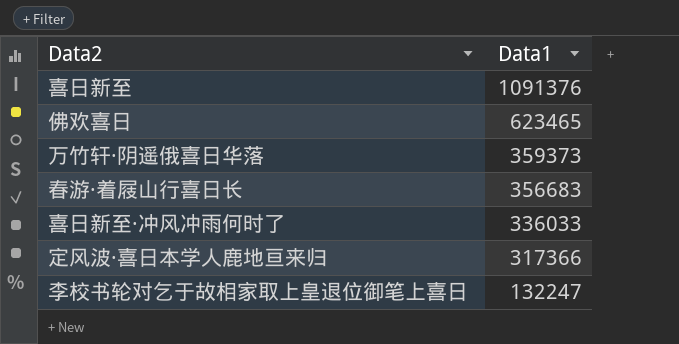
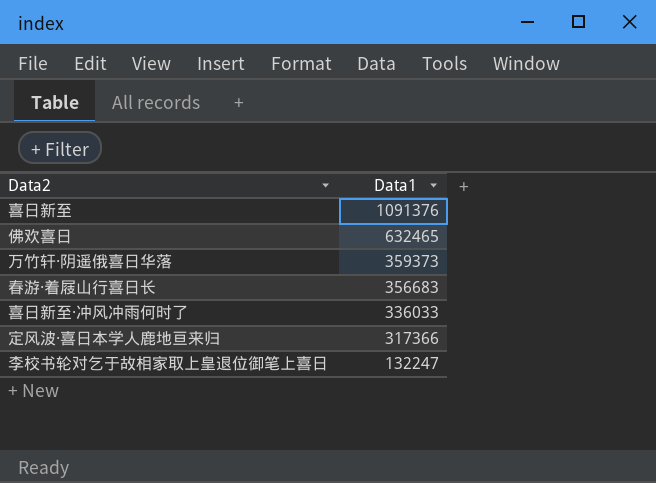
佛欢喜日 | Data1: 623465 -> 632465

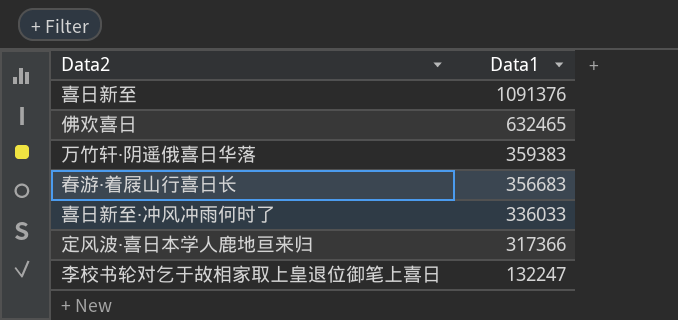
万竹轩·阴遥俄喜日华落 | Data1: 359373 -> 359383

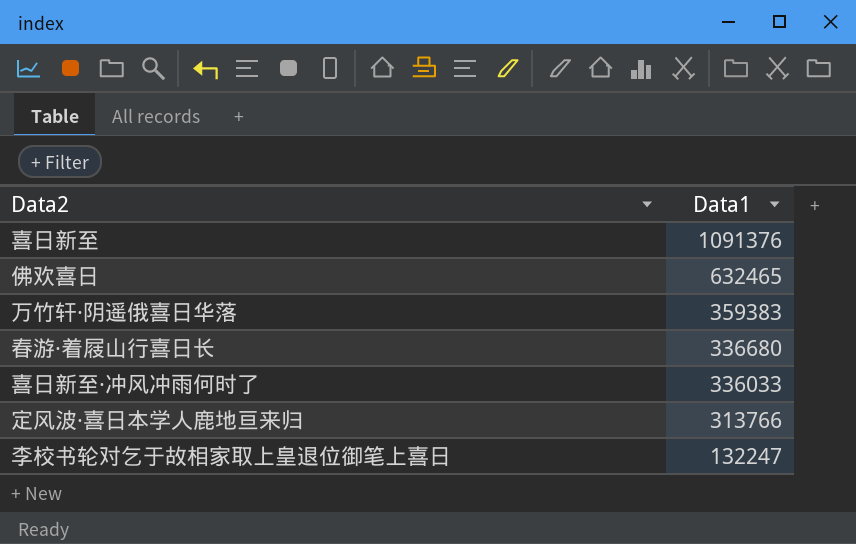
春游·着屐山行喜日长 | Data1: 356683 -> 336680
定风波·喜日本学人鹿地亘来归 | Data1: 317366 -> 313766

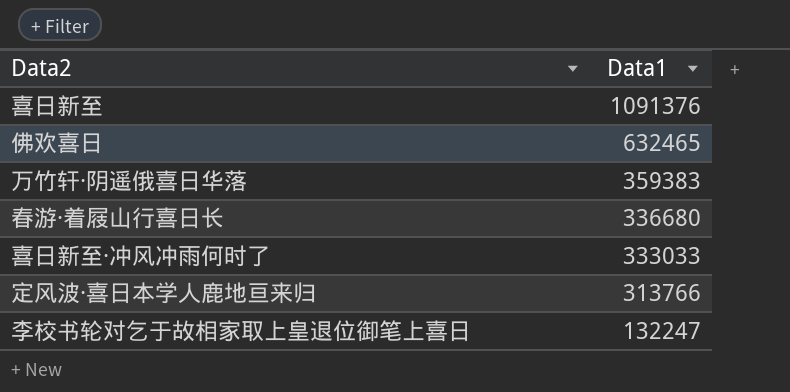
喜日新至·冲风冲雨何时了 | Data1: 336033 -> 333033

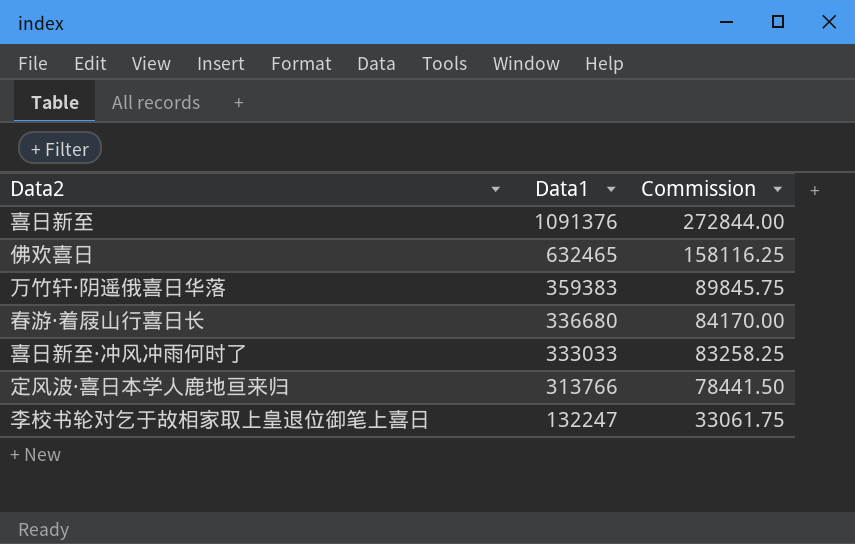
column Commission | formula: none -> [Data1] * 0.25

